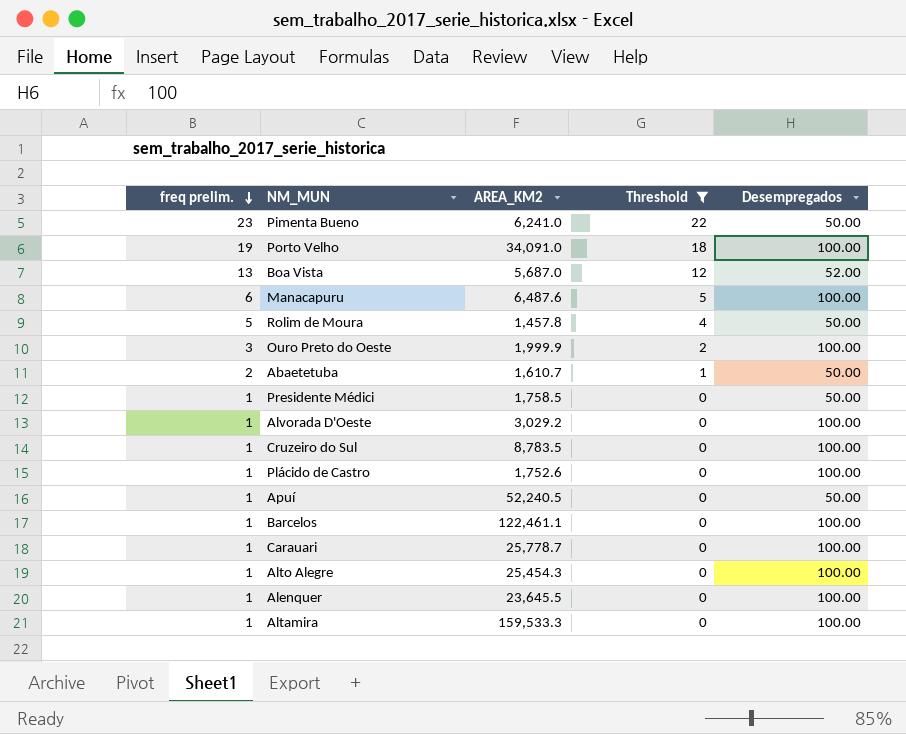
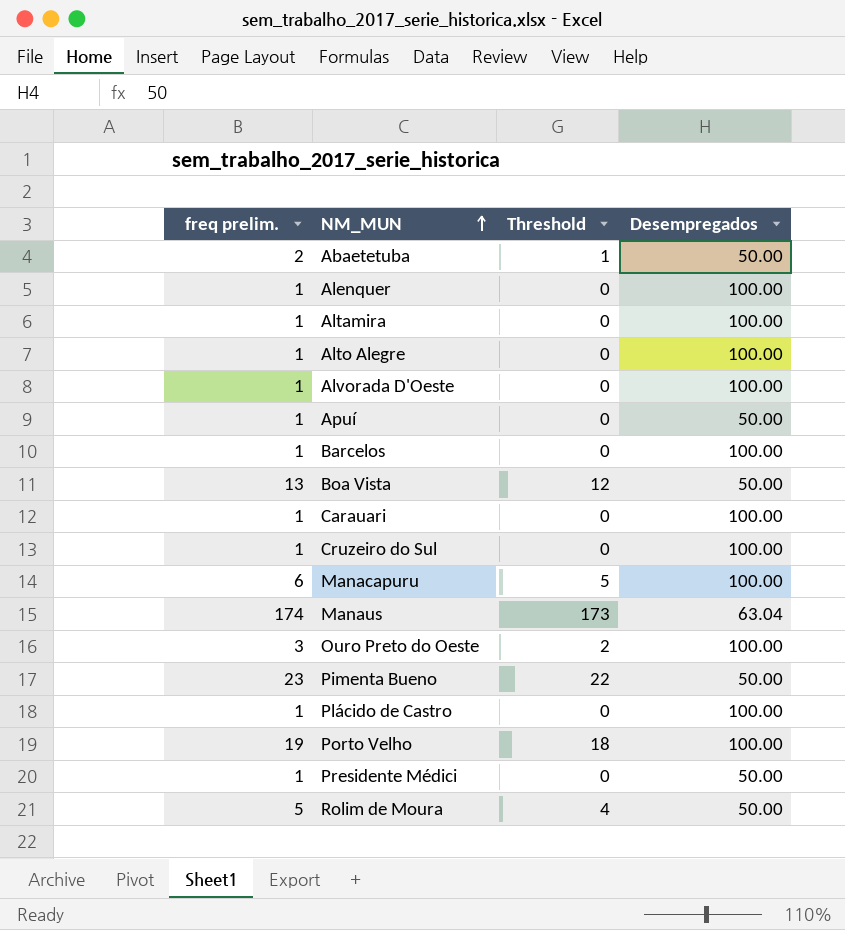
filter: Threshold != 173 -> none
row order: freq prelim. descending -> NM_MUN ascending
column AREA_KM2 | position: 3 -> none
Boa Vista | Desempregados: 52.00 -> 50.00

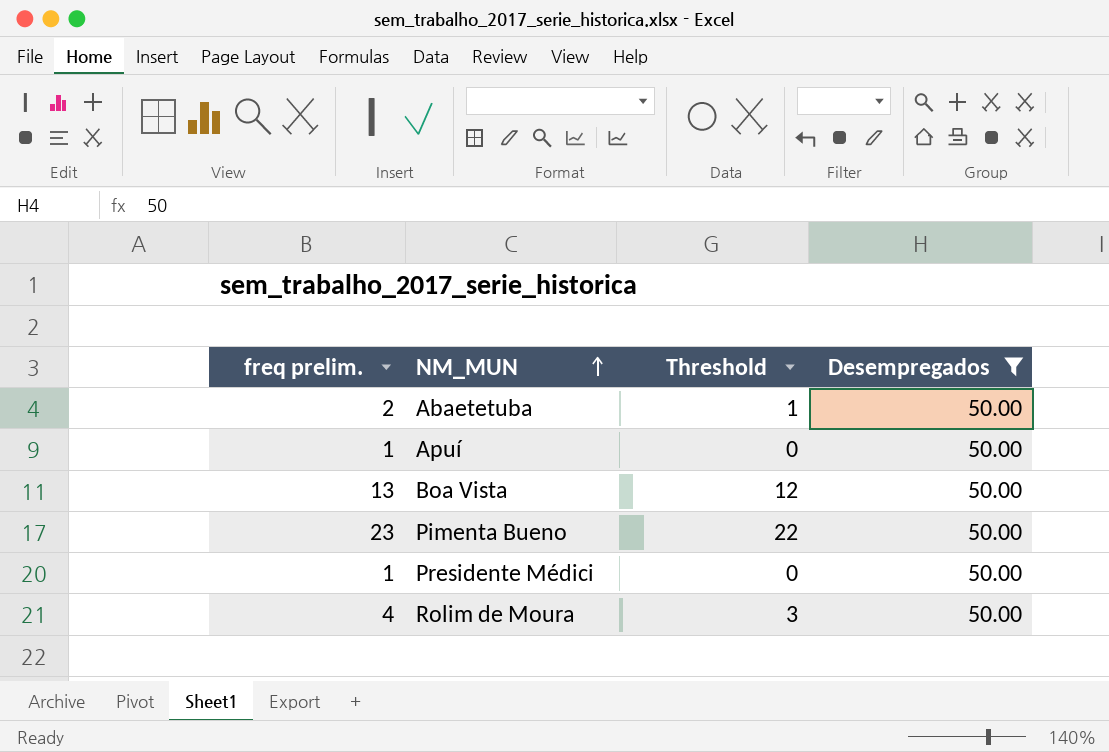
filter: none -> Desempregados = 50.00
Rolim de Moura | freq prelim.: 5 -> 4
Rolim de Moura | Threshold: 4 -> 3

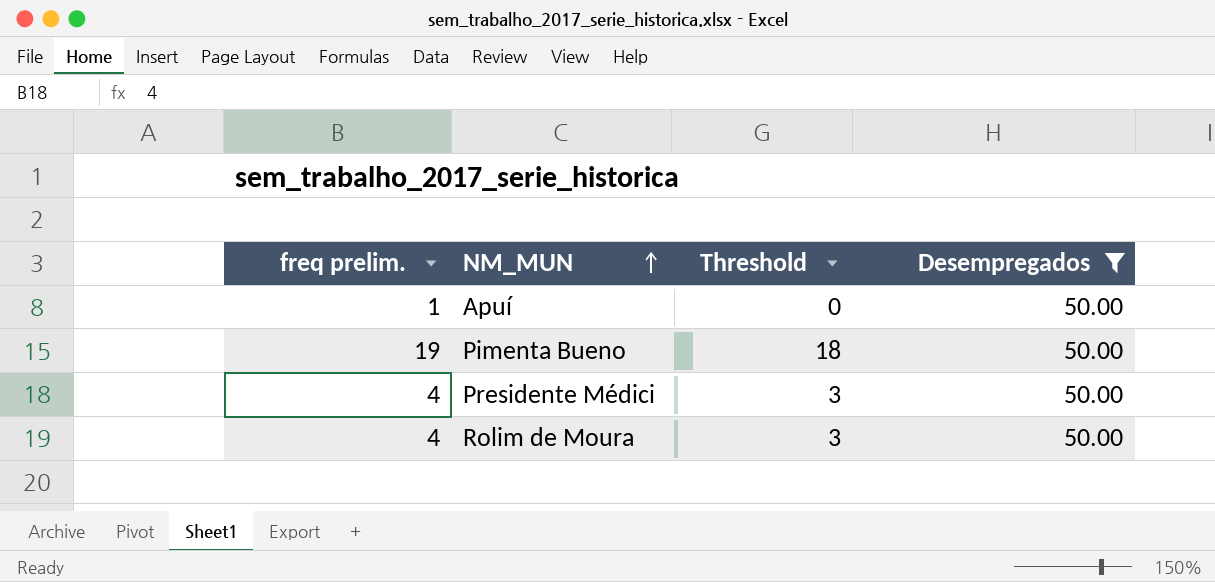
row Abaetetuba: 2 | 1 | 50.00 -> none
row Boa Vista: 13 | 12 | 50.00 -> none
Pimenta Bueno | freq prelim.: 23 -> 19
Pimenta Bueno | Threshold: 22 -> 18
Presidente Médici | freq prelim.: 1 -> 4
Presidente Médici | Threshold: 0 -> 3

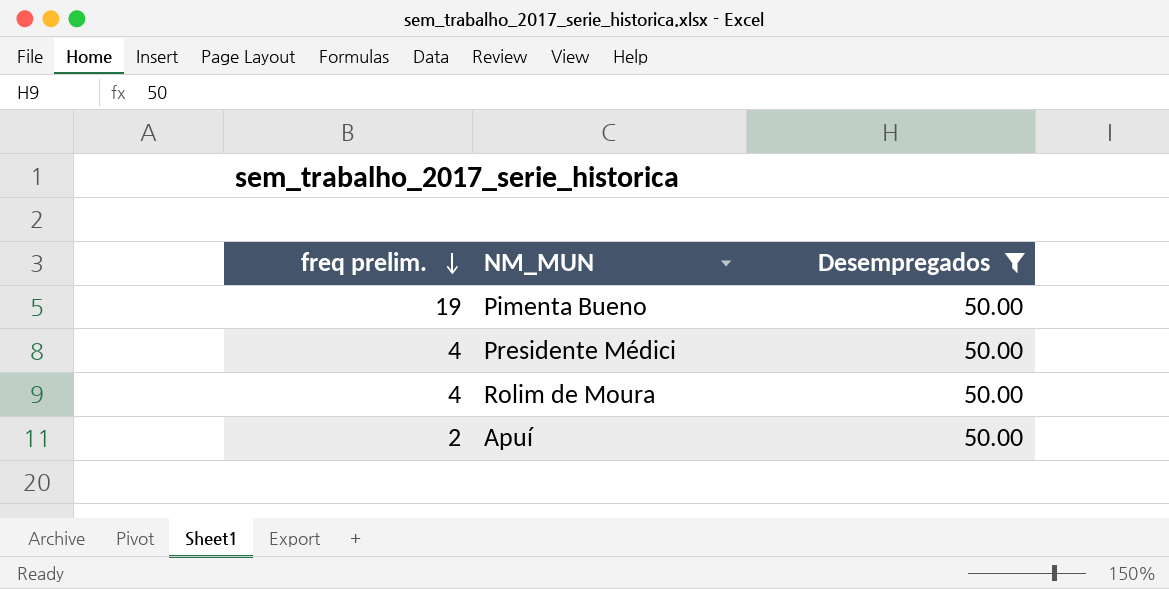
row order: NM_MUN ascending -> freq prelim. descending
column Threshold | formula: [freq prelim.] - 1 -> none
Apuí | freq prelim.: 1 -> 2

